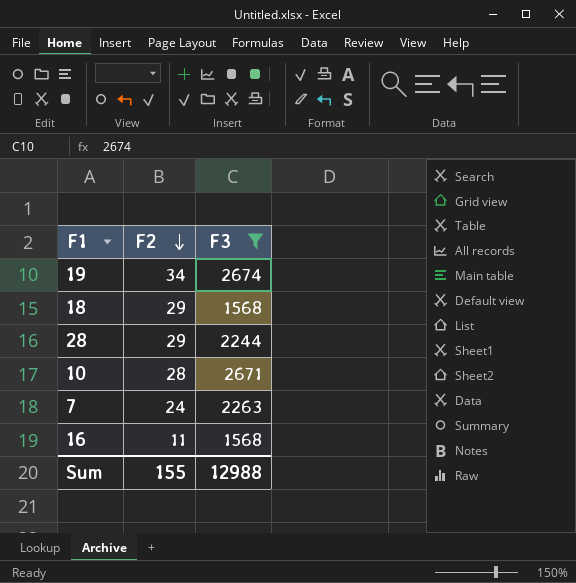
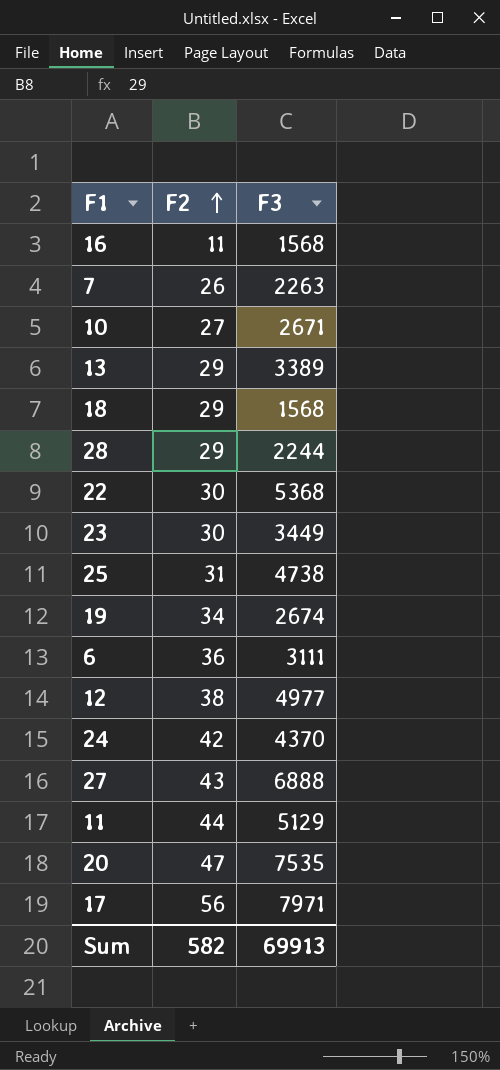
filter: F3 <= 2674 -> none
row order: F2 descending -> F2 ascending
7 | F2: 24 -> 26
10 | F2: 28 -> 27
Sum | F2: 155 -> 582
Sum | F3: 12988 -> 69913

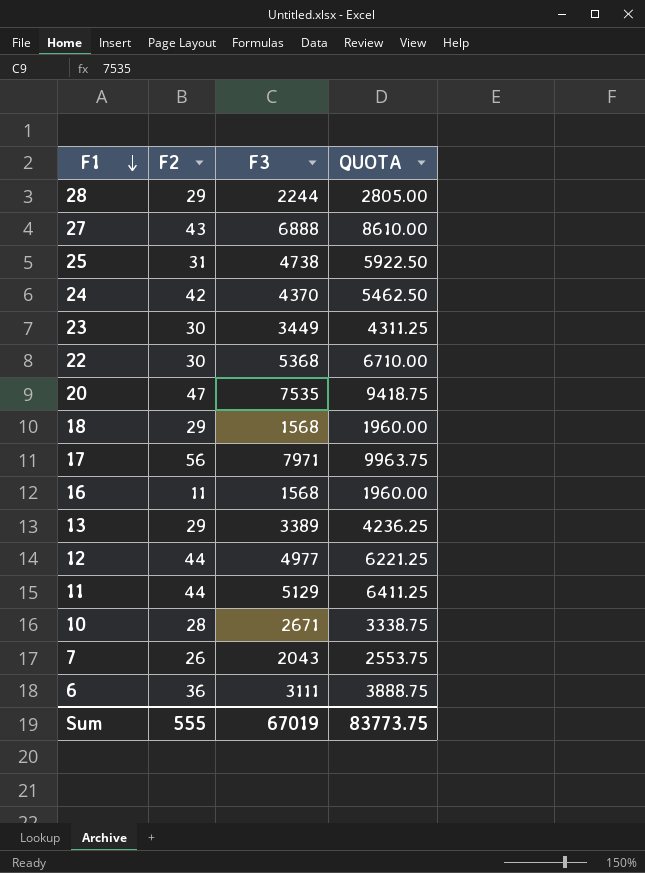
row order: F2 ascending -> F1 descending
column QUOTA | formula: none -> [F3] * 1.25
row 19: 34 | 2674 -> none
12 | F2: 38 -> 44
10 | F2: 27 -> 28
7 | F3: 2263 -> 2043
Sum | F2: 582 -> 555
Sum | F3: 69913 -> 67019

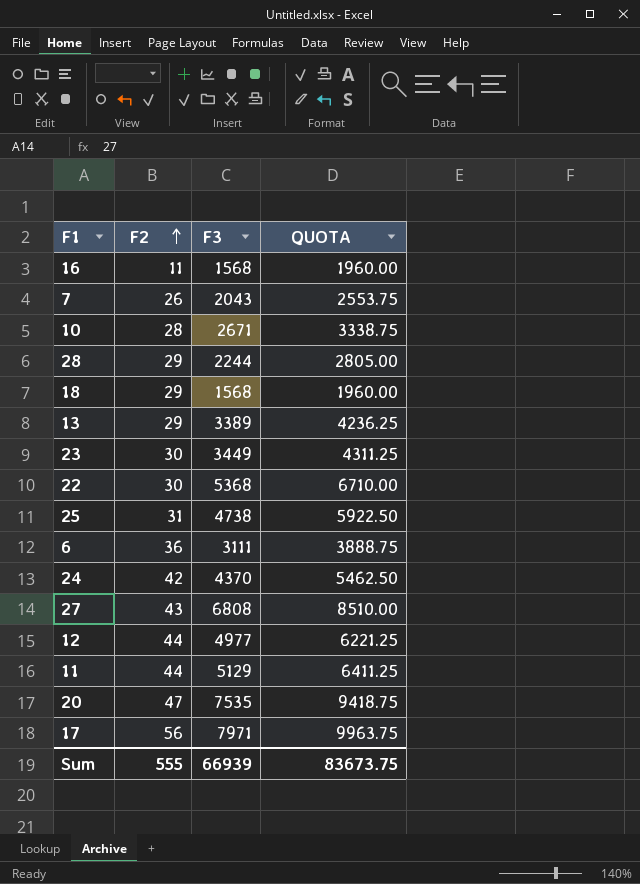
row order: F1 descending -> F2 ascending
27 | F3: 6888 -> 6808
27 | QUOTA: 8610.00 -> 8510.00
Sum | F3: 67019 -> 66939
Sum | QUOTA: 83773.75 -> 83673.75

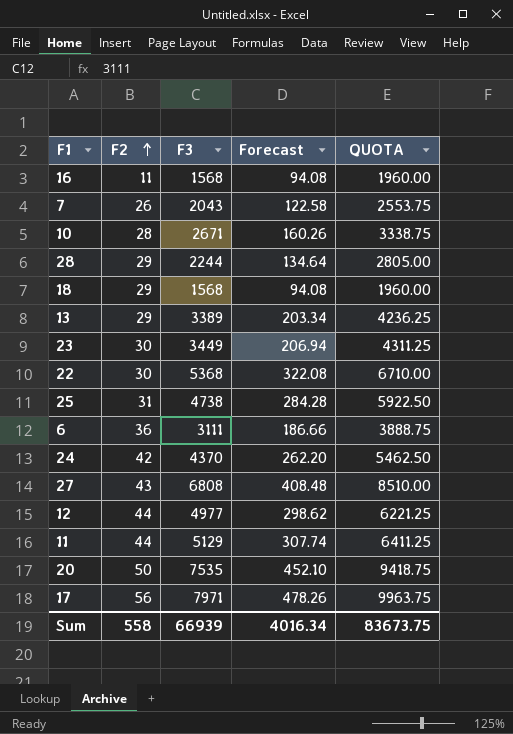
column Forecast | formula: none -> [F3] * 0.06
20 | F2: 47 -> 50
Sum | F2: 555 -> 558

